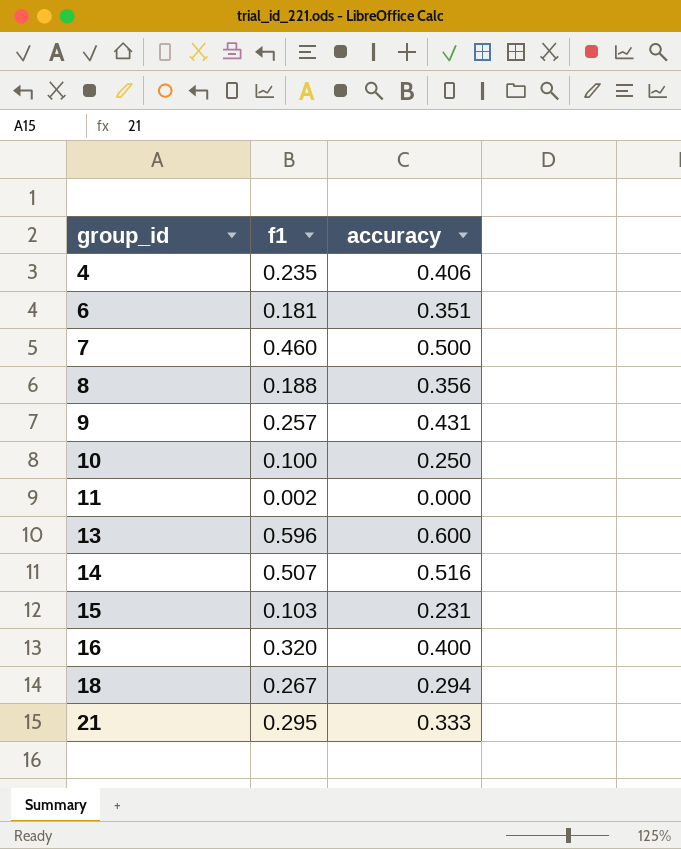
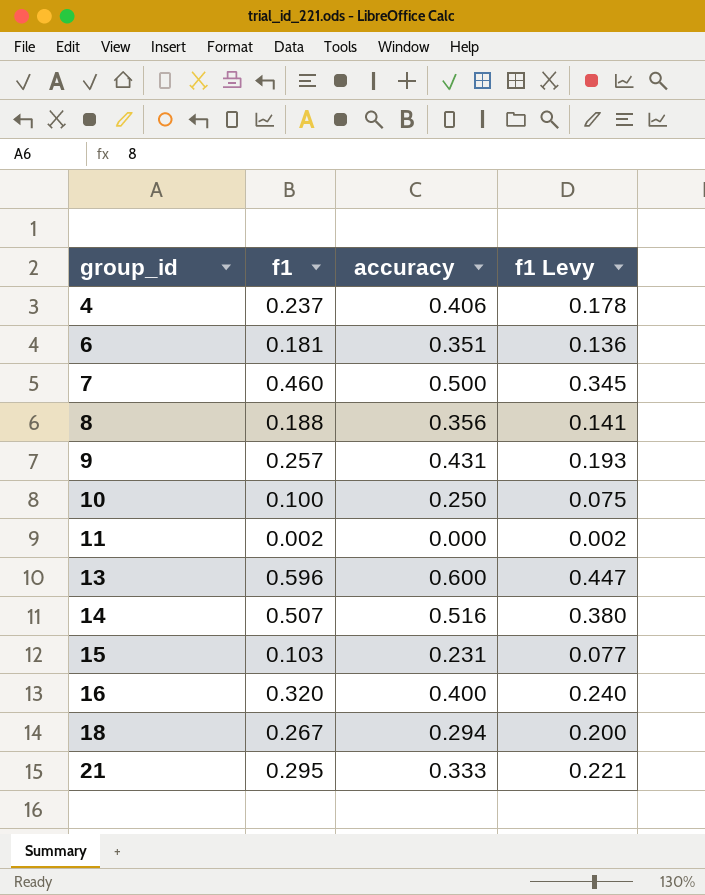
column f1 Levy | formula: none -> [f1] * 0.75
4 | f1: 0.235 -> 0.237

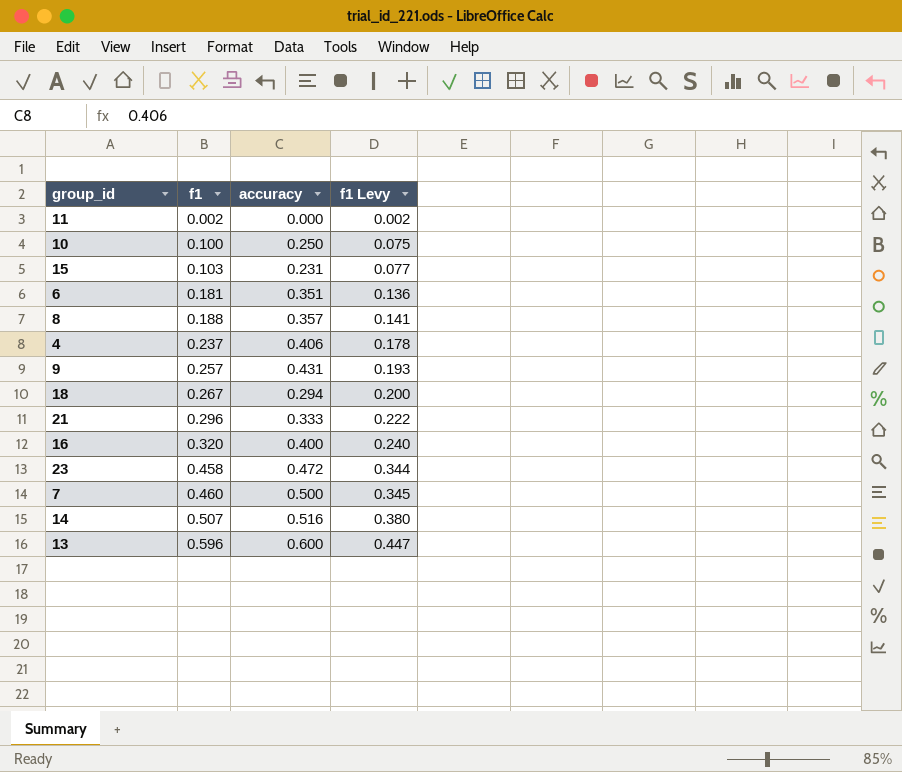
row order: group_id ascending -> f1 ascending
8 | accuracy: 0.356 -> 0.357
21 | f1: 0.295 -> 0.296
21 | f1 Levy: 0.221 -> 0.222
row 23: none -> 0.458 | 0.472 | 0.344

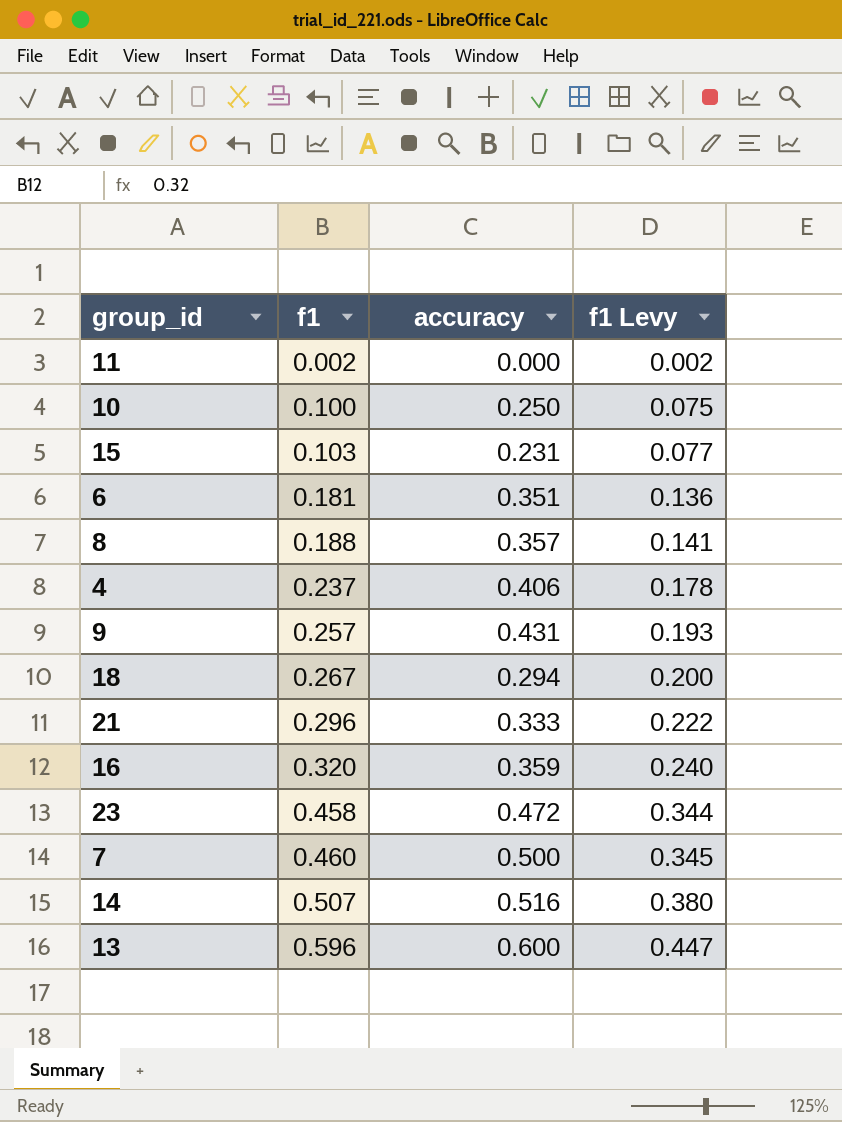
16 | accuracy: 0.400 -> 0.359

